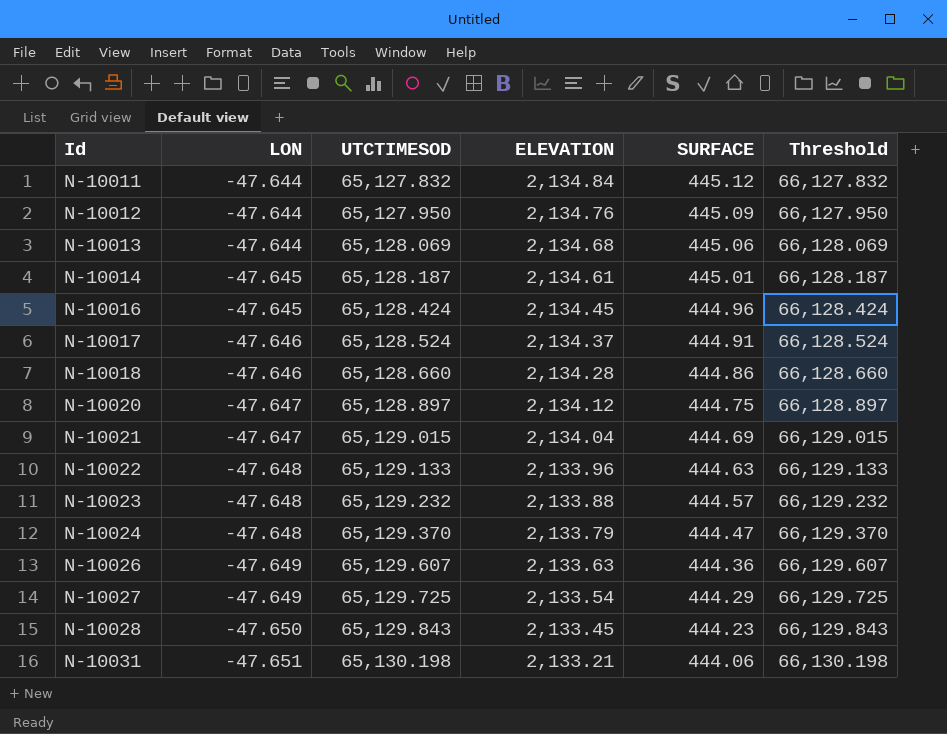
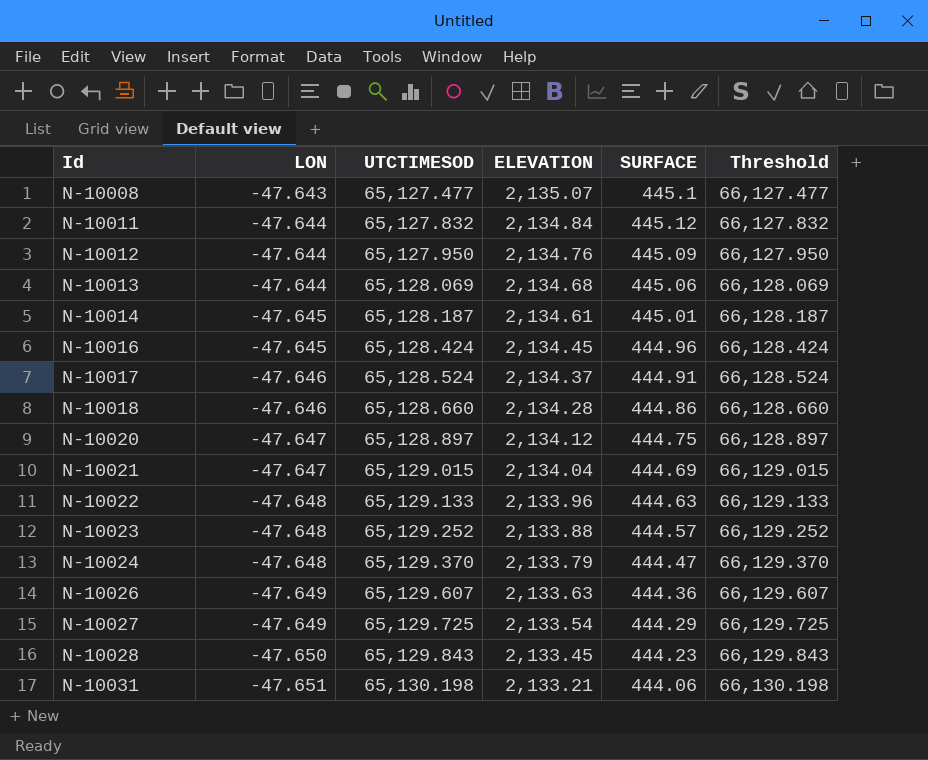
row N-10008: none -> -47.643 | 65,127.477 | 2,135.07 | 445.1 | 66,127.477
N-10023 | UTCTIMESOD: 65,129.232 -> 65,129.252
N-10023 | Threshold: 66,129.232 -> 66,129.252

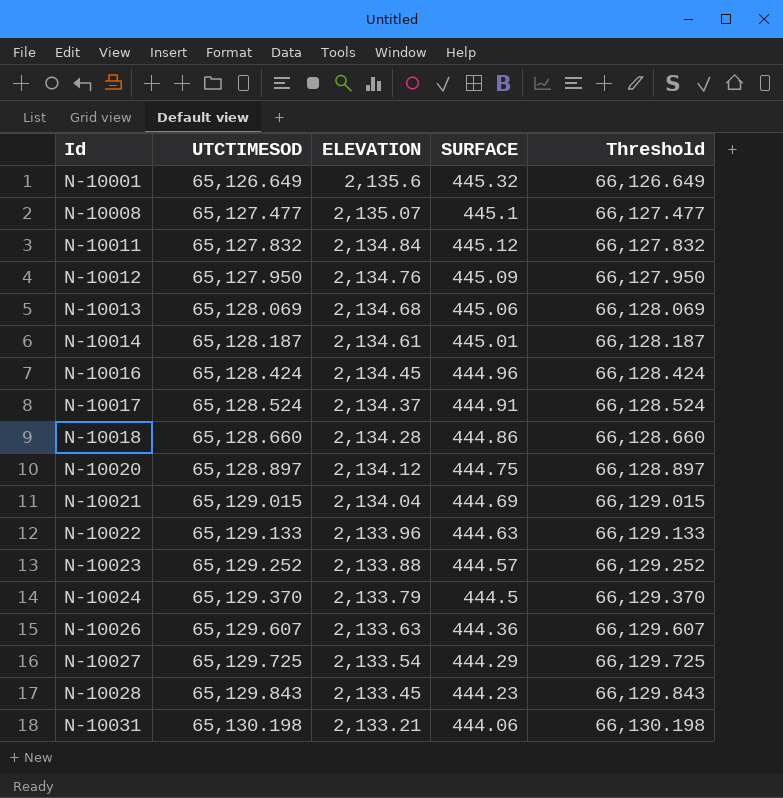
column LON | position: 2 -> none
row N-10001: none -> 65,126.649 | 2,135.6 | 445.32 | 66,126.649
N-10024 | SURFACE: 444.47 -> 444.5

